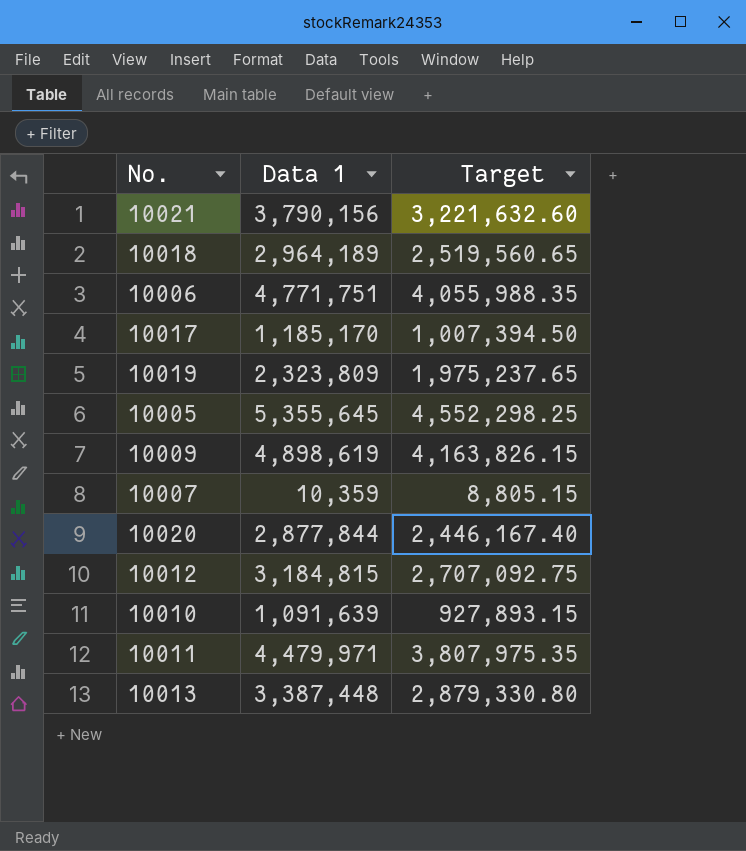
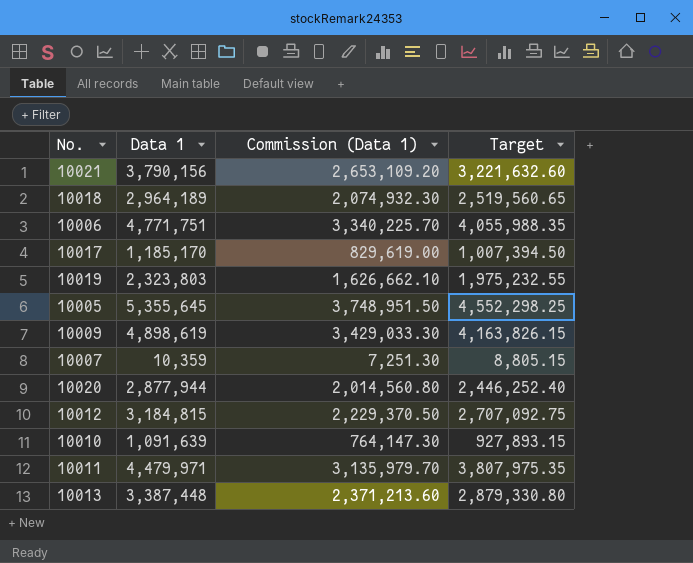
column Commission (Data 1) | formula: none -> [Data 1] * 0.7
10019 | Data 1: 2,323,809 -> 2,323,803
10019 | Target: 1,975,237.65 -> 1,975,232.55
10020 | Data 1: 2,877,844 -> 2,877,944
10020 | Target: 2,446,167.40 -> 2,446,252.40

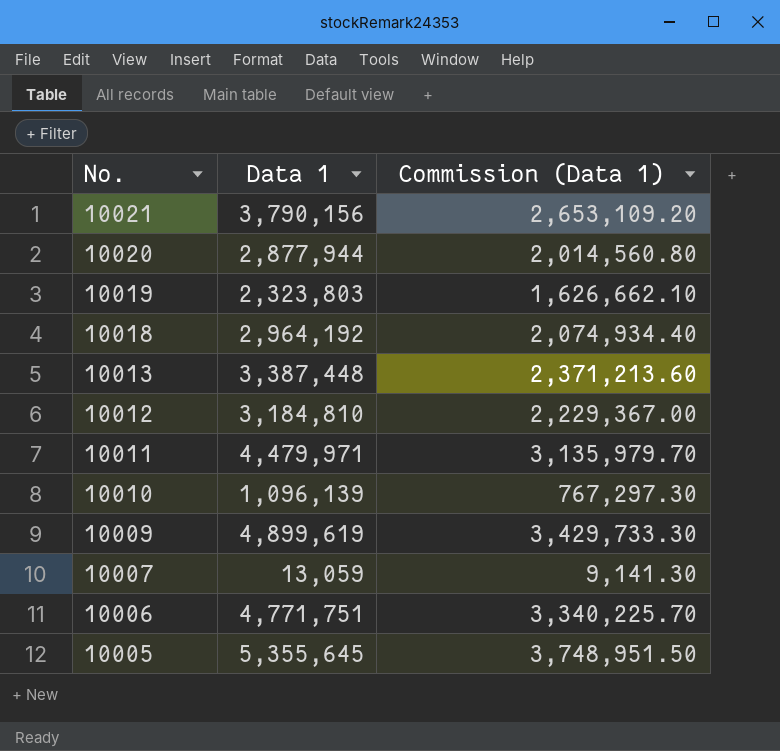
row order: none -> No. descending
column Target | formula: [Data 1] * 0.85 -> none
row 10017: 1,185,170 | 829,619.00 | 1,007,394.50 -> none
10018 | Data 1: 2,964,189 -> 2,964,192
10018 | Commission (Data 1): 2,074,932.30 -> 2,074,934.40
10012 | Data 1: 3,184,815 -> 3,184,810
10012 | Commission (Data 1): 2,229,370.50 -> 2,229,367.00
10010 | Data 1: 1,091,639 -> 1,096,139
10010 | Commission (Data 1): 764,147.30 -> 767,297.30
10009 | Data 1: 4,898,619 -> 4,899,619
10009 | Commission (Data 1): 3,429,033.30 -> 3,429,733.30
10007 | Data 1: 10,359 -> 13,059
10007 | Commission (Data 1): 7,251.30 -> 9,141.30

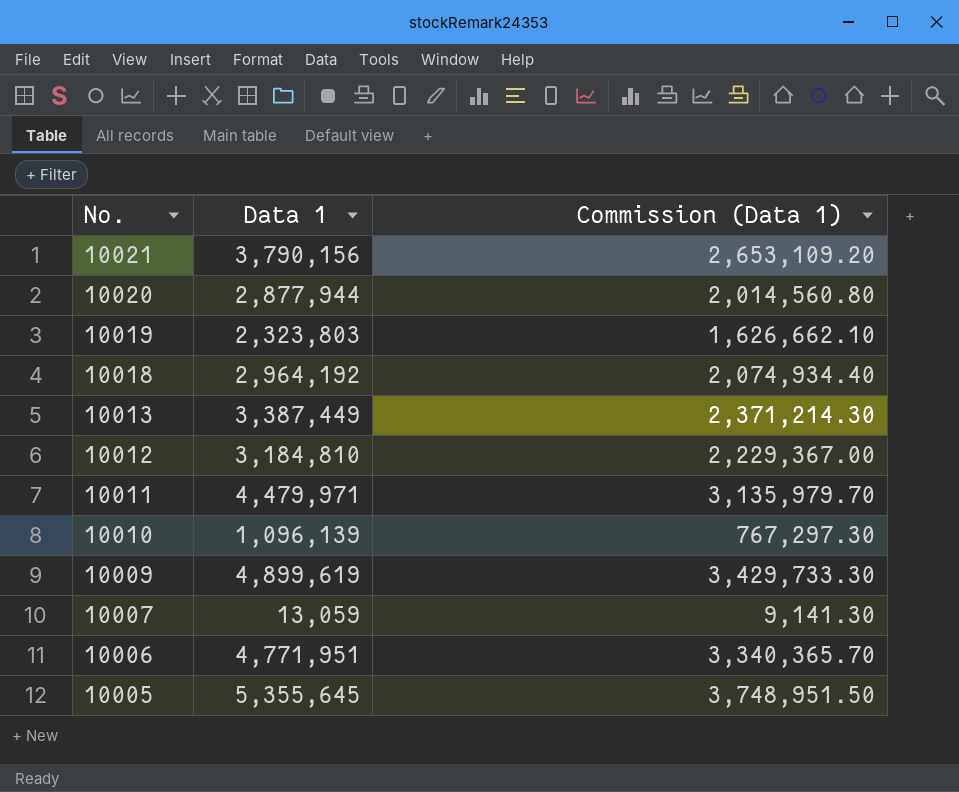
10013 | Data 1: 3,387,448 -> 3,387,449
10013 | Commission (Data 1): 2,371,213.60 -> 2,371,214.30
10006 | Data 1: 4,771,751 -> 4,771,951
10006 | Commission (Data 1): 3,340,225.70 -> 3,340,365.70

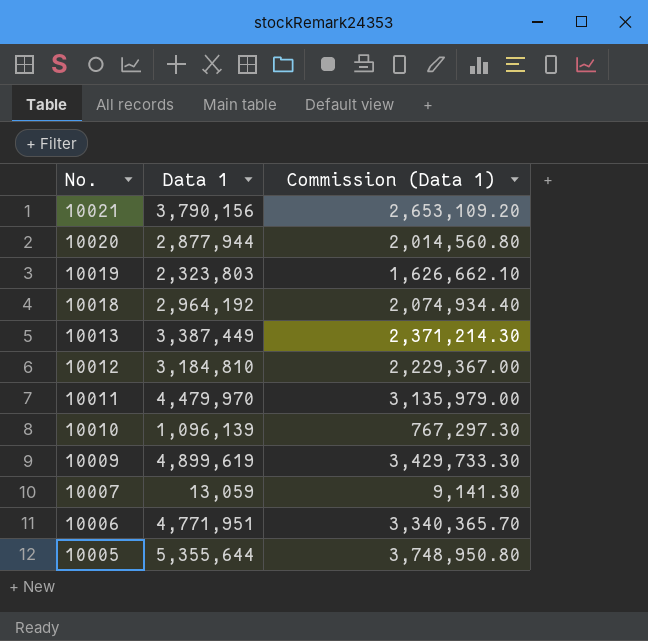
10011 | Data 1: 4,479,971 -> 4,479,970
10011 | Commission (Data 1): 3,135,979.70 -> 3,135,979.00
10005 | Data 1: 5,355,645 -> 5,355,644
10005 | Commission (Data 1): 3,748,951.50 -> 3,748,950.80

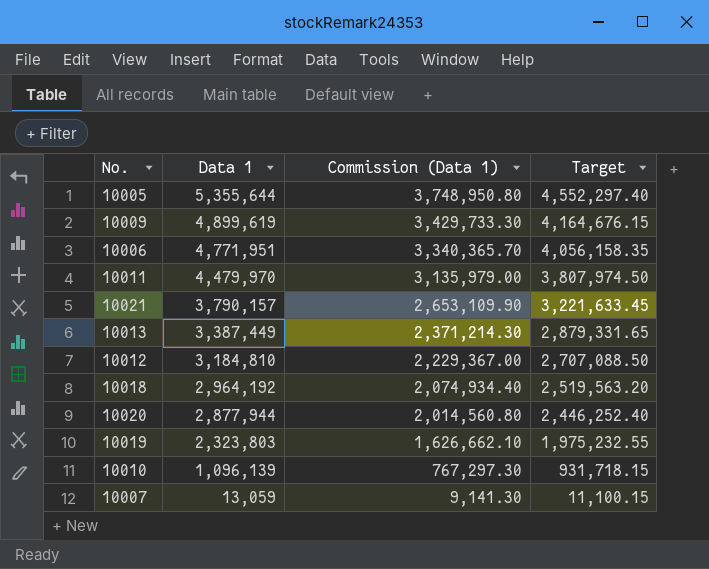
row order: No. descending -> Data 1 descending
column Target | formula: none -> [Data 1] * 0.85
10021 | Data 1: 3,790,156 -> 3,790,157
10021 | Commission (Data 1): 2,653,109.20 -> 2,653,109.90

